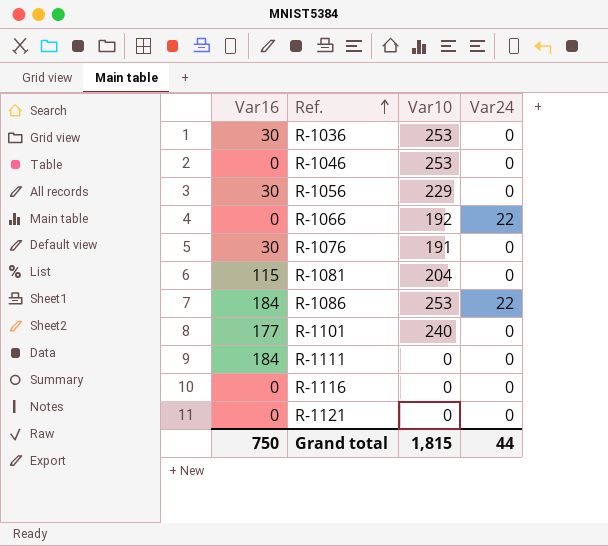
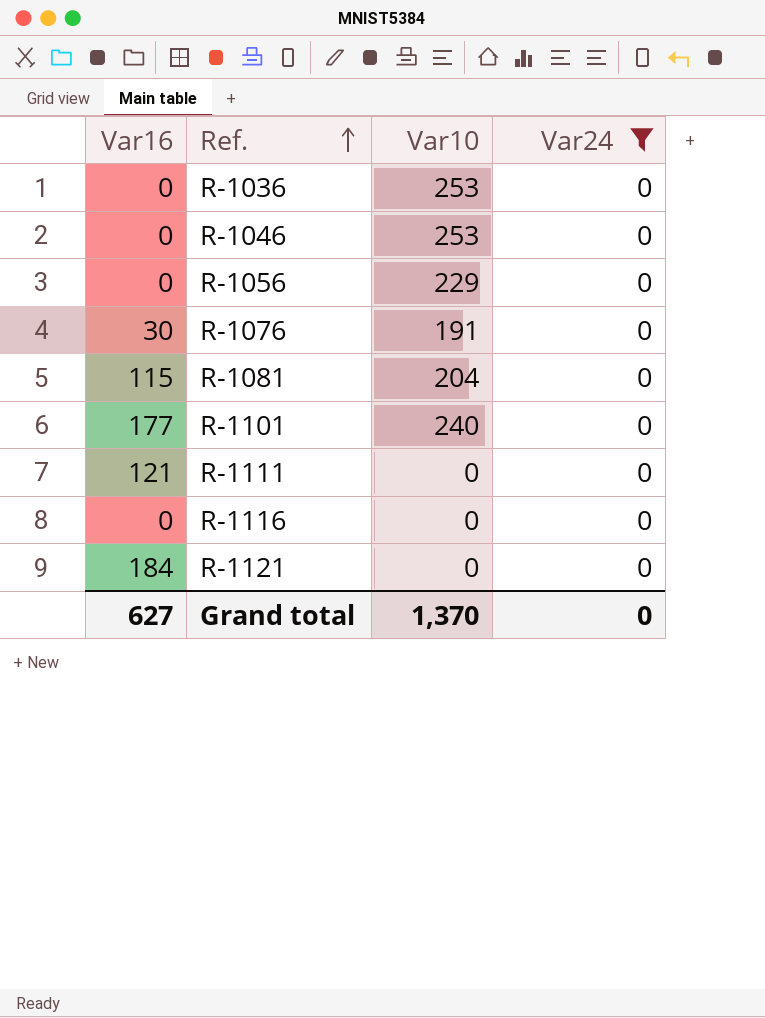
filter: none -> Var24 = 0
R-1036 | Var16: 30 -> 0
R-1056 | Var16: 30 -> 0
R-1111 | Var16: 184 -> 121
R-1121 | Var16: 0 -> 184
Grand total | Var16: 750 -> 627
Grand total | Var10: 1,815 -> 1,370
Grand total | Var24: 44 -> 0

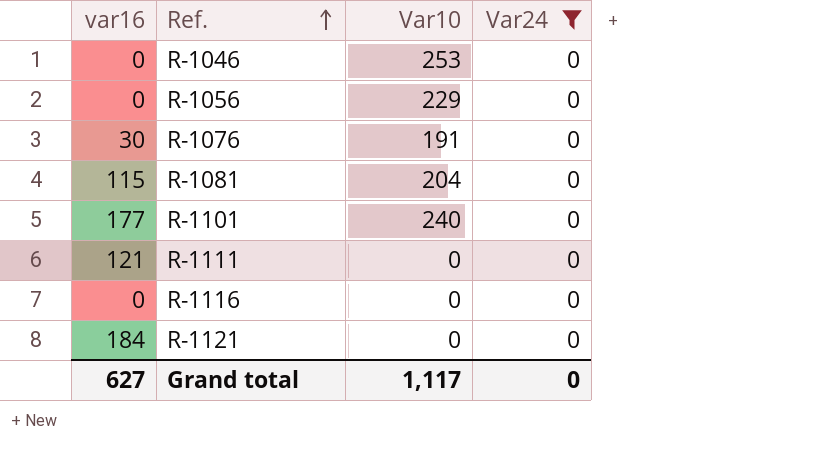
column name: Var16 -> var16
row R-1036: 0 | 253 | 0 -> none
Grand total | Var10: 1,370 -> 1,117

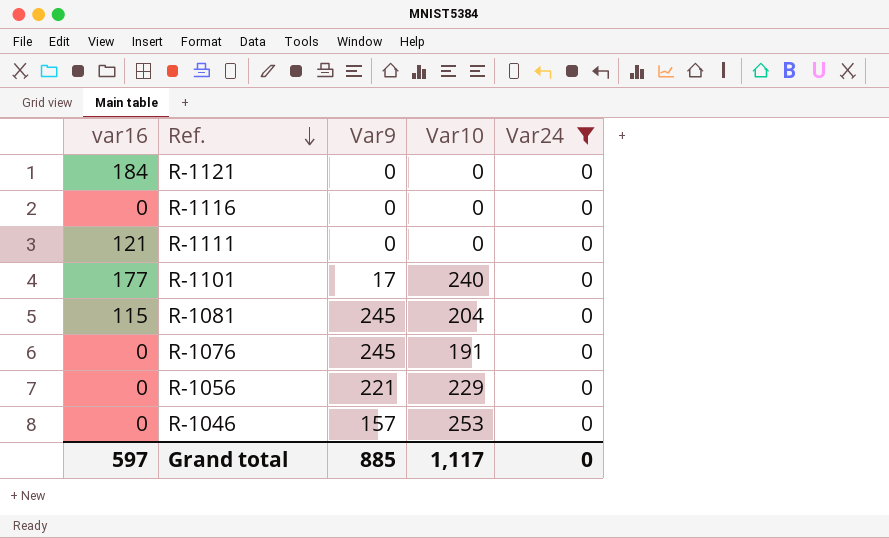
row order: Ref. ascending -> Ref. descending
column Var9 | position: none -> 3
R-1076 | var16: 30 -> 0
Grand total | var16: 627 -> 597

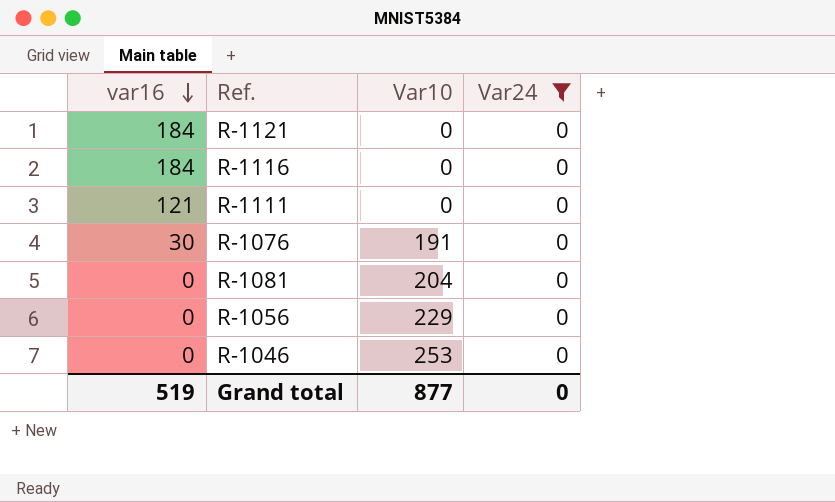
row order: Ref. descending -> var16 descending
column Var9 | position: 3 -> none
row R-1101: 177 | 17 | 240 | 0 -> none
R-1116 | var16: 0 -> 184
R-1076 | var16: 0 -> 30
R-1081 | var16: 115 -> 0
Grand total | var16: 597 -> 519
Grand total | Var10: 1,117 -> 877

